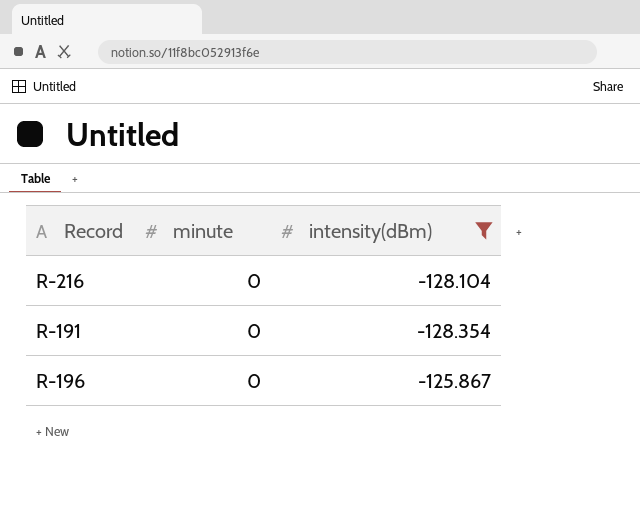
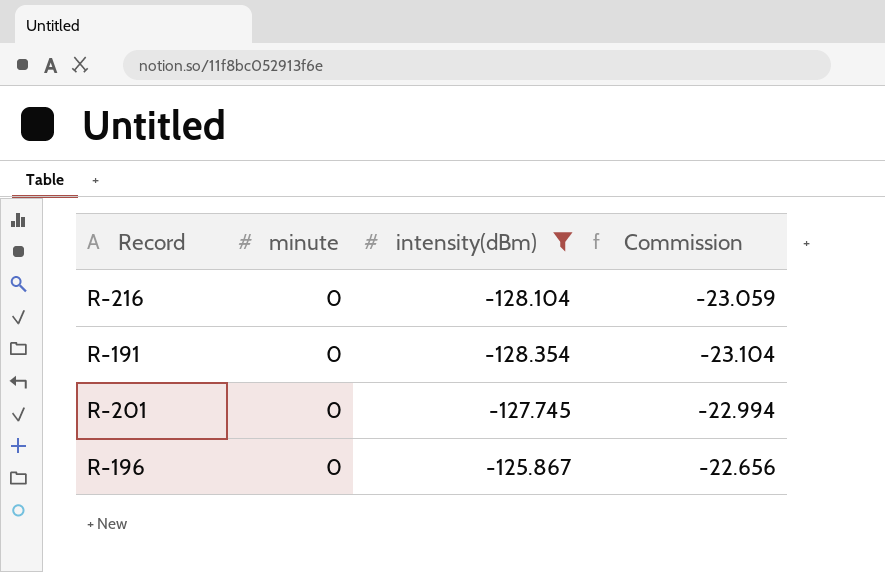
column Commission | formula: none -> [intensity(dBm)] * 0.18
row R-201: none -> 0 | -127.745 | -22.994

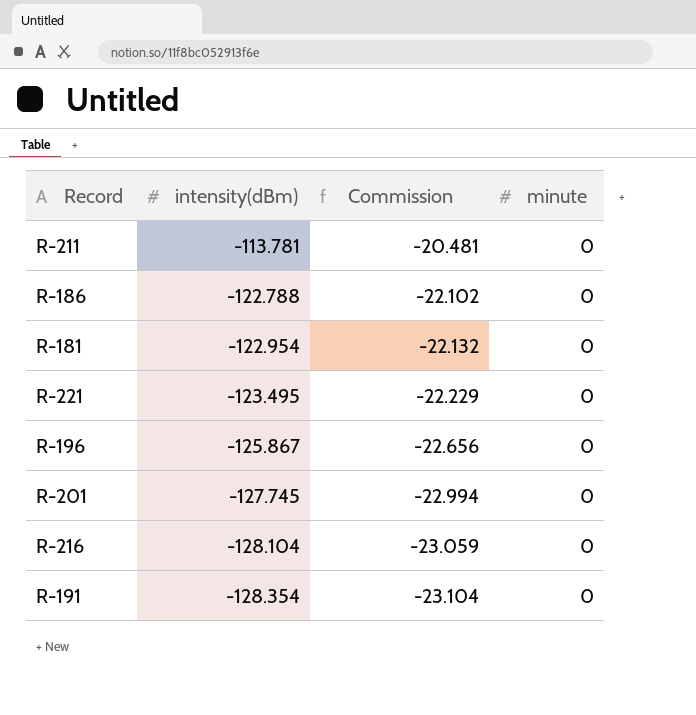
filter: intensity(dBm) <= -125.867 -> none
row order: none -> intensity(dBm) descending
column minute | position: 2 -> 4

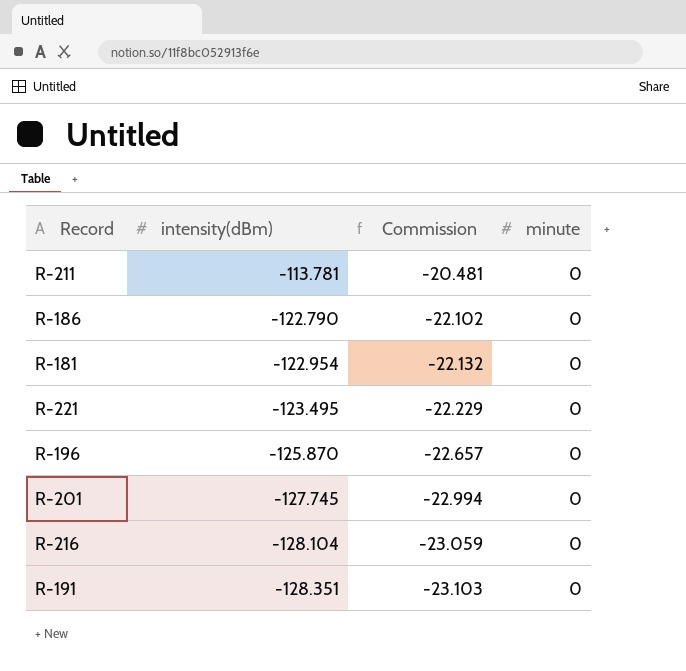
R-186 | intensity(dBm): -122.788 -> -122.790
R-196 | intensity(dBm): -125.867 -> -125.870
R-196 | Commission: -22.656 -> -22.657
R-191 | intensity(dBm): -128.354 -> -128.351
R-191 | Commission: -23.104 -> -23.103

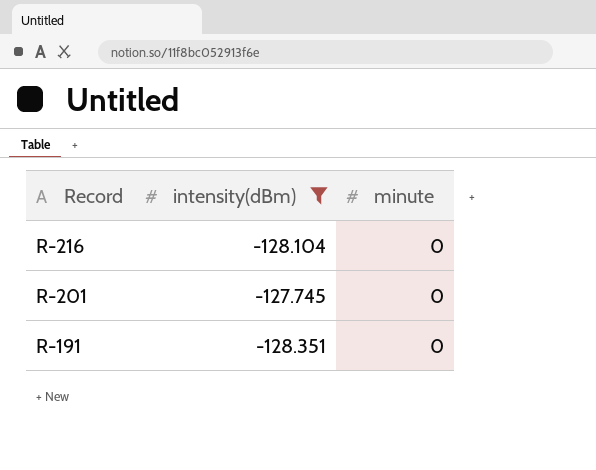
filter: none -> intensity(dBm) <= -127.745
row order: intensity(dBm) descending -> Record descending
column Commission | formula: [intensity(dBm)] * 0.18 -> none

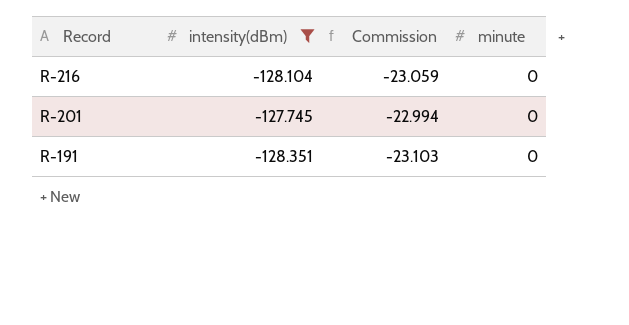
column Commission | formula: none -> [intensity(dBm)] * 0.18

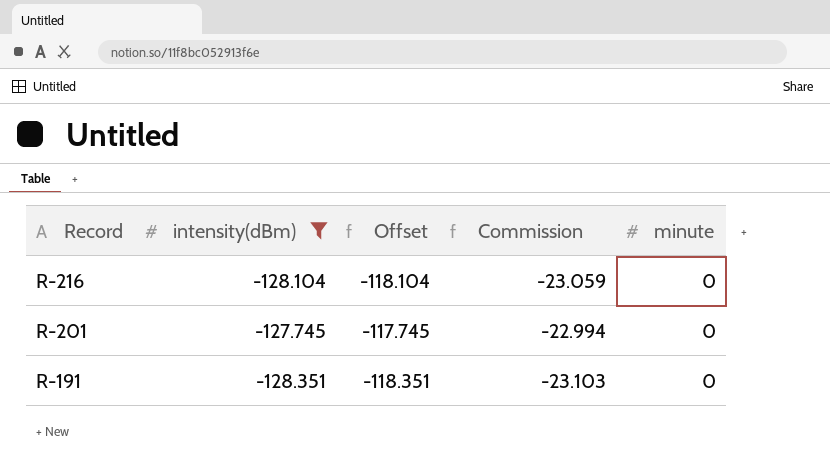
column Offset | formula: none -> [intensity(dBm)] + 10

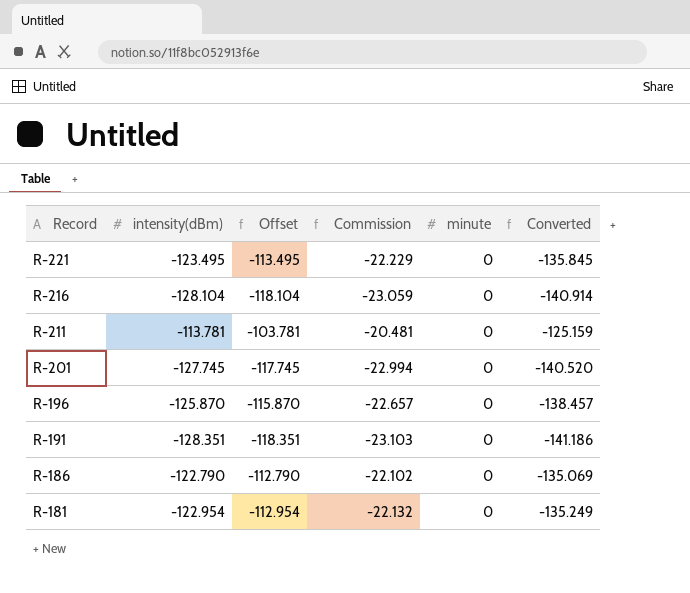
filter: intensity(dBm) <= -127.745 -> none
column Converted | formula: none -> [intensity(dBm)] * 1.1

